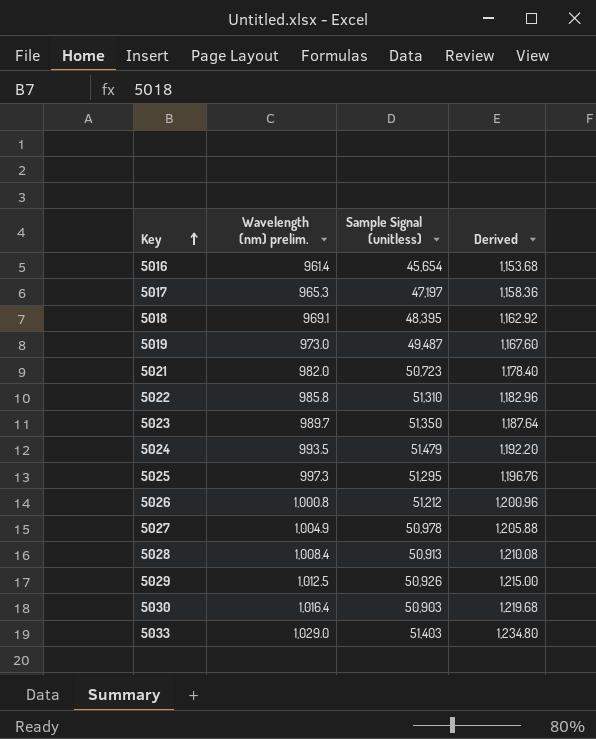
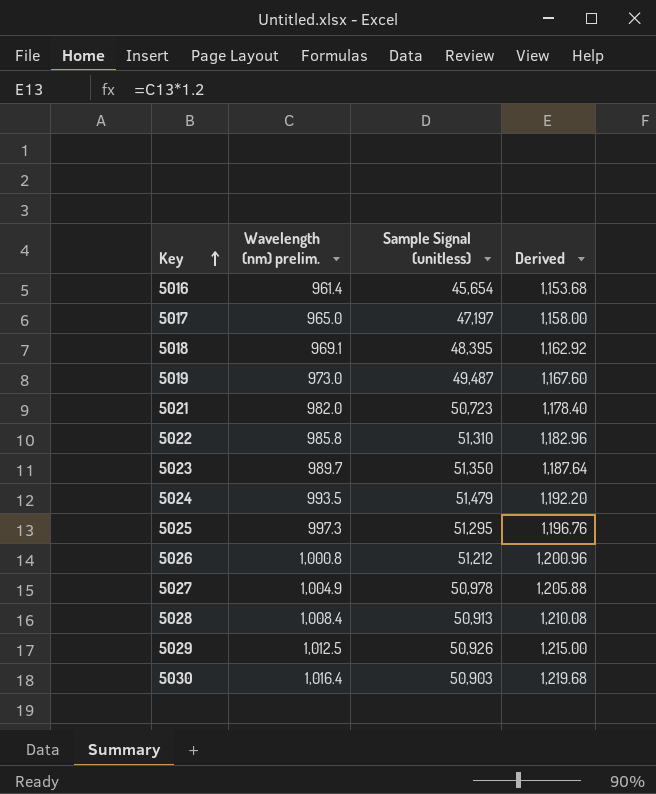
row 5033: 1,029.0 | 51,403 | 1,234.80 -> none
5017 | Wavelength (nm) prelim.: 965.3 -> 965.0
5017 | Derived: 1,158.36 -> 1,158.00

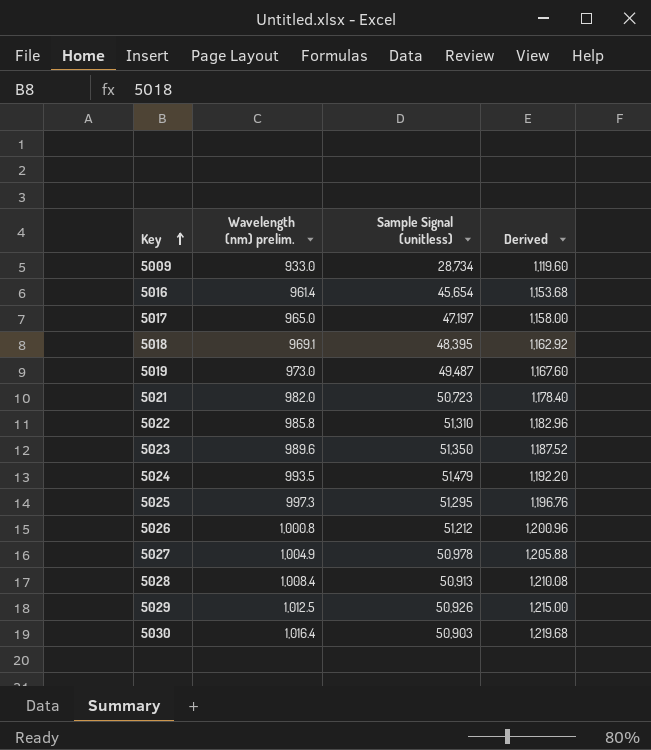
row 5009: none -> 933.0 | 28,734 | 1,119.60
5023 | Wavelength (nm) prelim.: 989.7 -> 989.6
5023 | Derived: 1,187.64 -> 1,187.52

